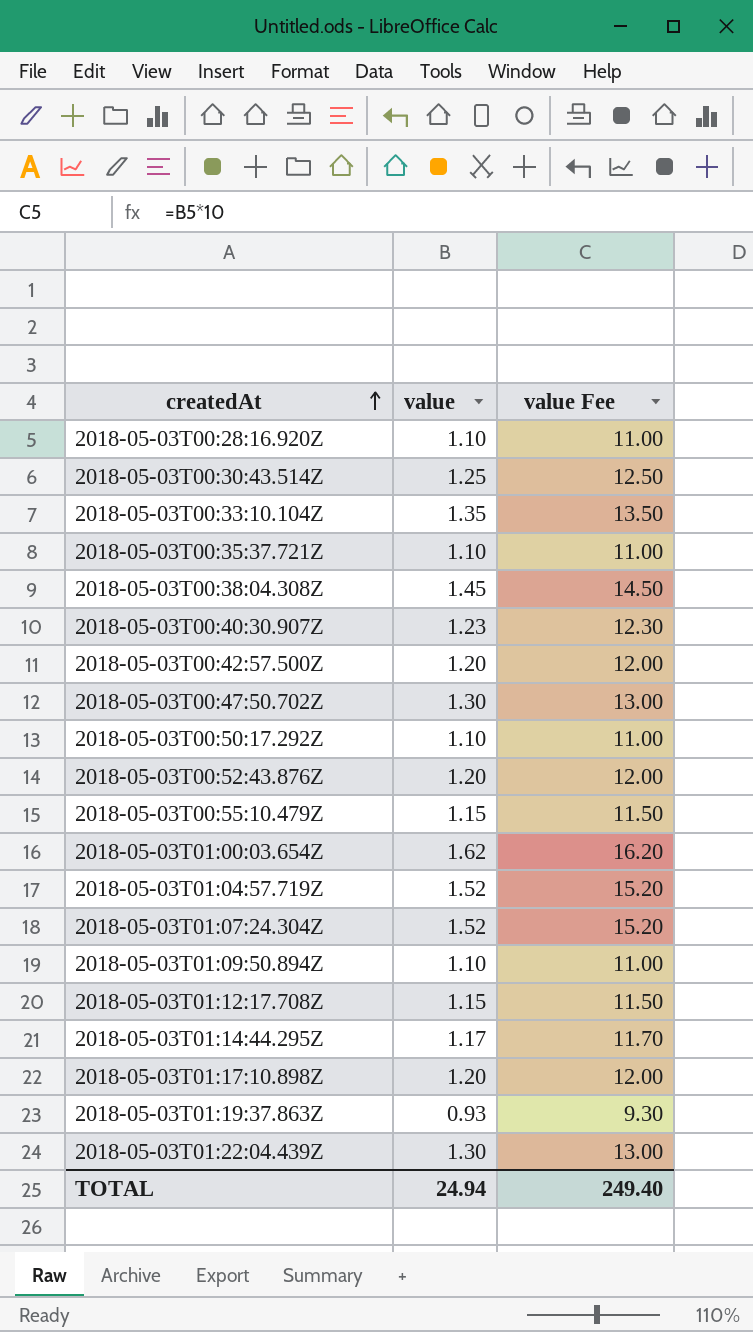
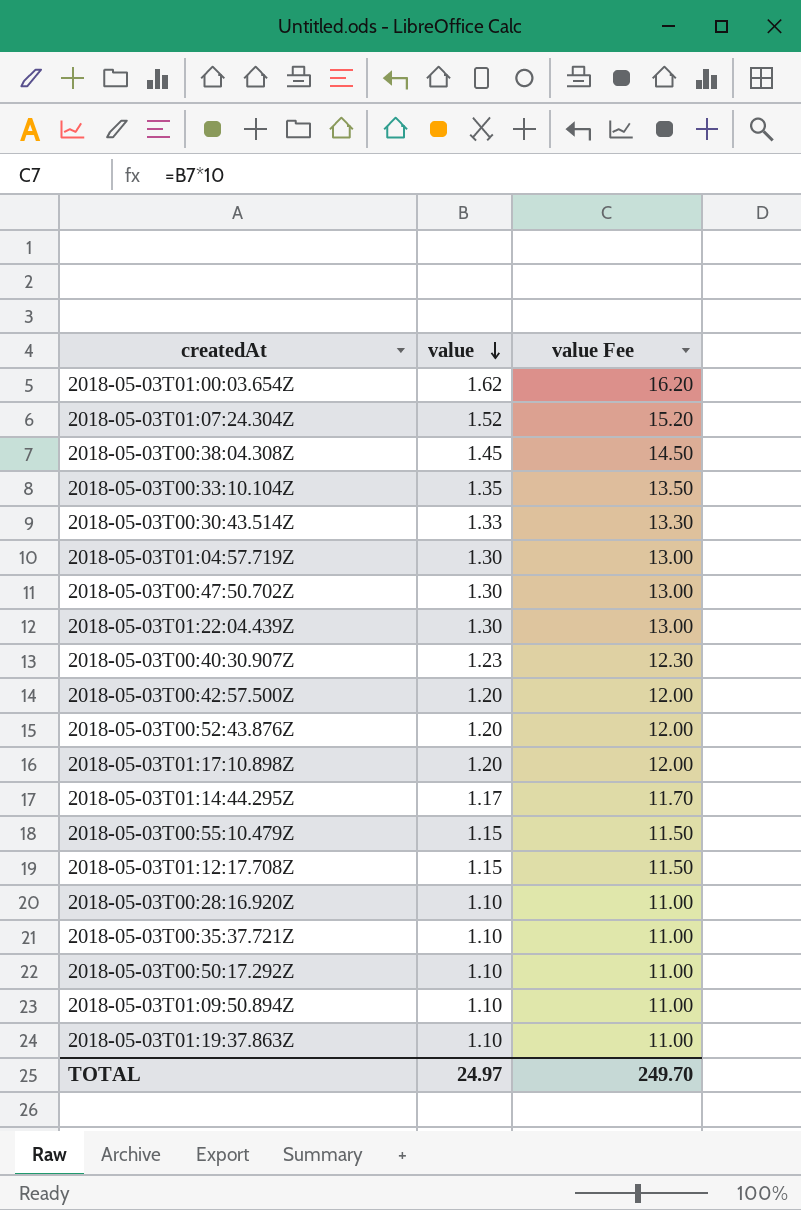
row order: createdAt ascending -> value descending
2018-05-03T00:30:43.514Z | value: 1.25 -> 1.33
2018-05-03T00:30:43.514Z | value Fee: 12.50 -> 13.30
2018-05-03T01:04:57.719Z | value: 1.52 -> 1.30
2018-05-03T01:04:57.719Z | value Fee: 15.20 -> 13.00
2018-05-03T01:19:37.863Z | value: 0.93 -> 1.10
2018-05-03T01:19:37.863Z | value Fee: 9.30 -> 11.00
TOTAL | value: 24.94 -> 24.97
TOTAL | value Fee: 249.40 -> 249.70

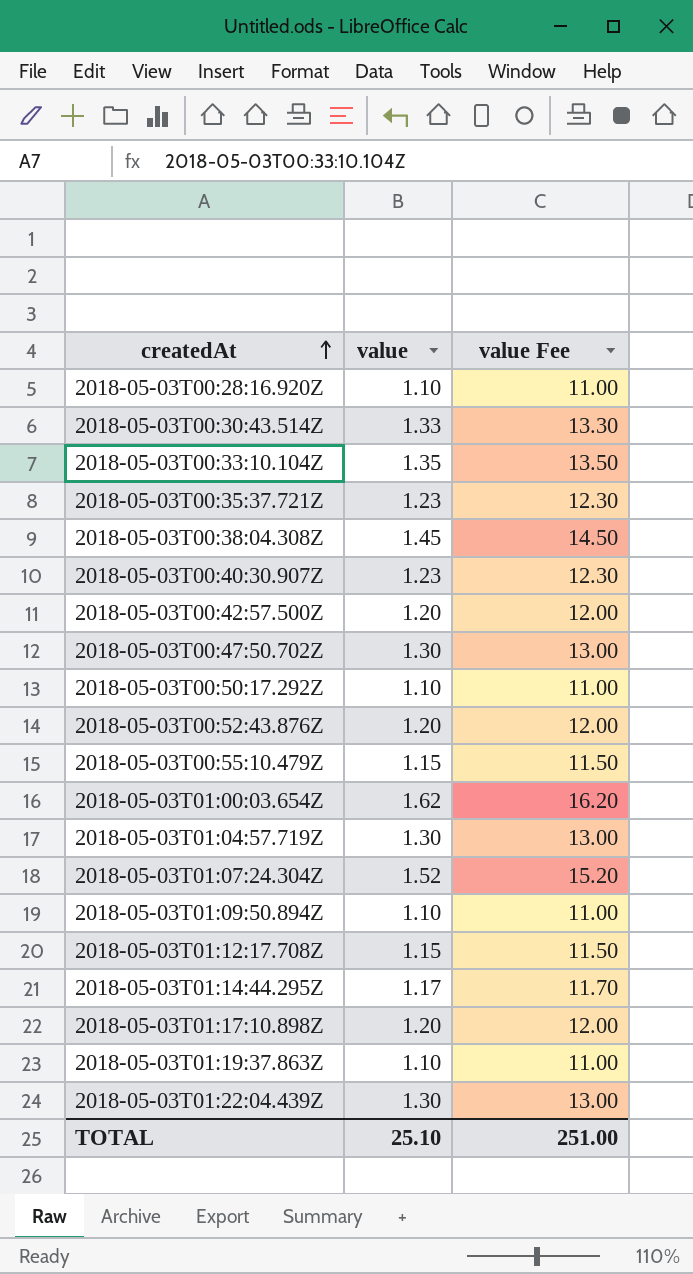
row order: value descending -> createdAt ascending
2018-05-03T00:35:37.721Z | value: 1.10 -> 1.23
2018-05-03T00:35:37.721Z | value Fee: 11.00 -> 12.30
TOTAL | value: 24.97 -> 25.10
TOTAL | value Fee: 249.70 -> 251.00

